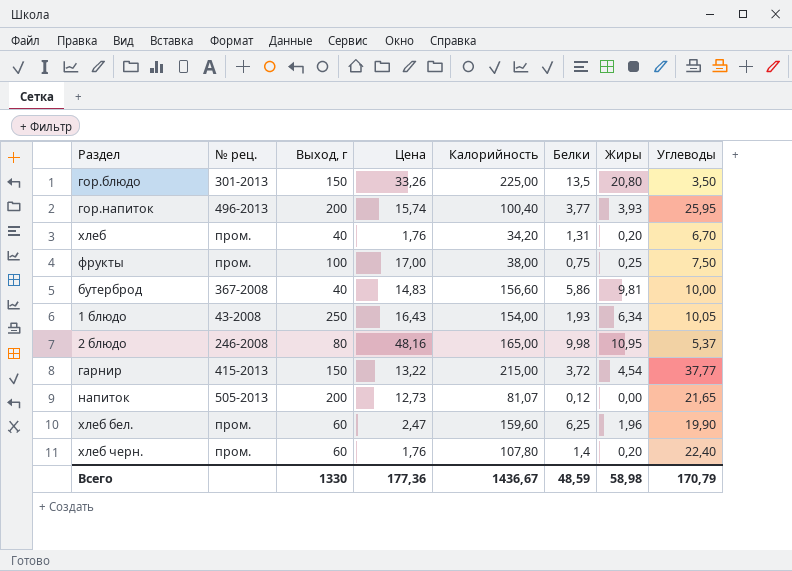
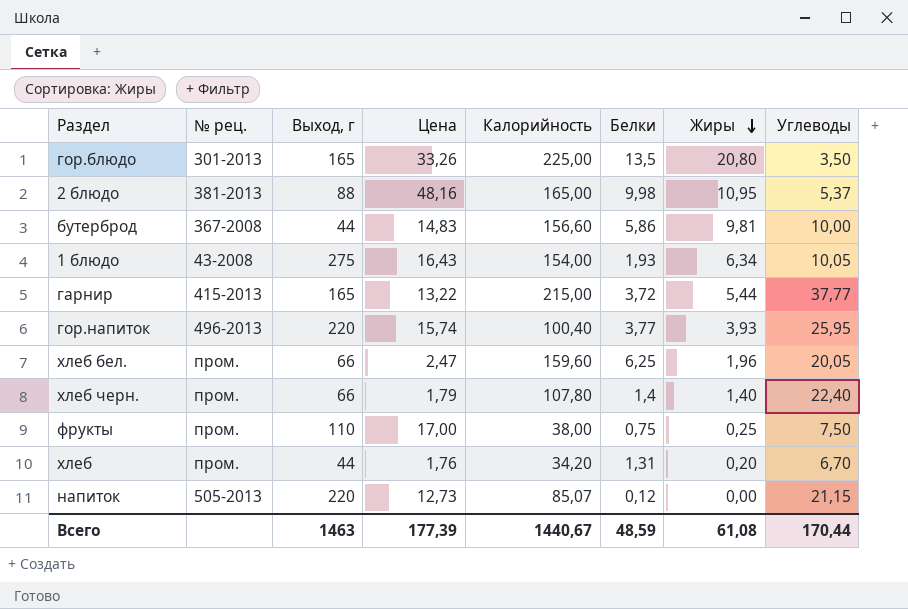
row order: none -> Жиры descending
гор.блюдо | Выход, г: 150 -> 165
2 блюдо | № рец.: 246-2008 -> 381-2013
2 блюдо | Выход, г: 80 -> 88
бутерброд | Выход, г: 40 -> 44
1 блюдо | Выход, г: 250 -> 275
гарнир | Выход, г: 150 -> 165
гарнир | Жиры: 4,54 -> 5,44
гор.напиток | Выход, г: 200 -> 220
хлеб бел. | Выход, г: 60 -> 66
хлеб бел. | Углеводы: 19,90 -> 20,05
хлеб черн. | Выход, г: 60 -> 66
хлеб черн. | Цена: 1,76 -> 1,79
хлеб черн. | Жиры: 0,20 -> 1,40
фрукты | Выход, г: 100 -> 110
хлеб | Выход, г: 40 -> 44
напиток | Выход, г: 200 -> 220
напиток | Калорийность: 81,07 -> 85,07
напиток | Углеводы: 21,65 -> 21,15
Всего | Выход, г: 1330 -> 1463
Всего | Цена: 177,36 -> 177,39
Всего | Калорийность: 1436,67 -> 1440,67
Всего | Жиры: 58,98 -> 61,08
Всего | Углеводы: 170,79 -> 170,44

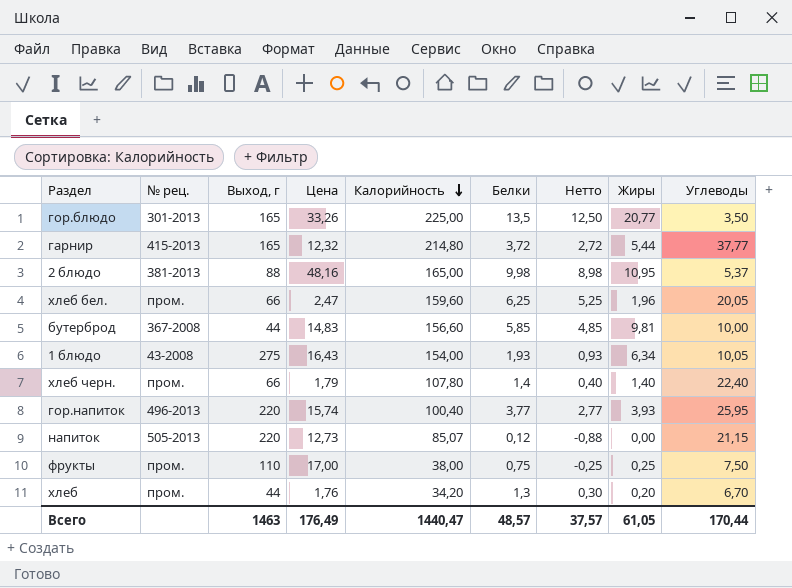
row order: Жиры descending -> Калорийность descending
column Нетто | formula: none -> [Белки] - 1
гор.блюдо | Жиры: 20,80 -> 20,77
гарнир | Цена: 13,22 -> 12,32
гарнир | Калорийность: 215,00 -> 214,80
бутерброд | Белки: 5,86 -> 5,85
хлеб | Белки: 1,31 -> 1,3
Всего | Цена: 177,39 -> 176,49
Всего | Калорийность: 1440,67 -> 1440,47
Всего | Белки: 48,59 -> 48,57
Всего | Жиры: 61,08 -> 61,05

